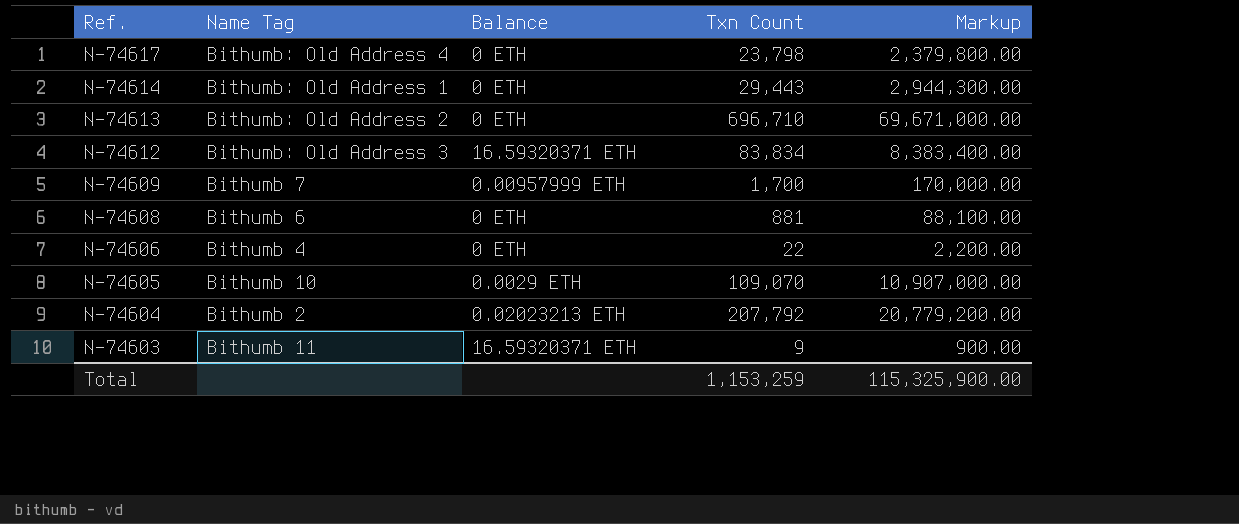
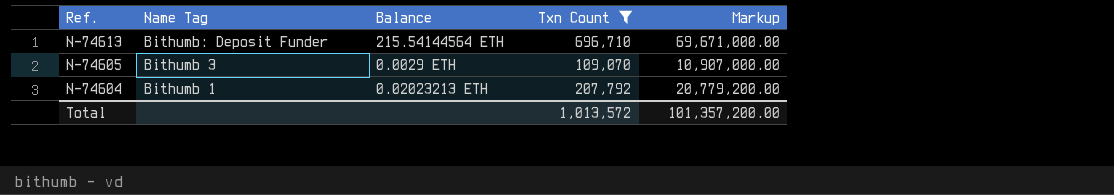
filter: none -> Txn Count >= 109,070
N-74613 | Name Tag: Bithumb: Old Address 2 -> Bithumb: Deposit Funder
N-74613 | Balance: 0 ETH -> 215.54144564 ETH
N-74605 | Name Tag: Bithumb 10 -> Bithumb 3
N-74604 | Name Tag: Bithumb 2 -> Bithumb 1
Total | Txn Count: 1,153,259 -> 1,013,572
Total | Markup: 115,325,900.00 -> 101,357,200.00

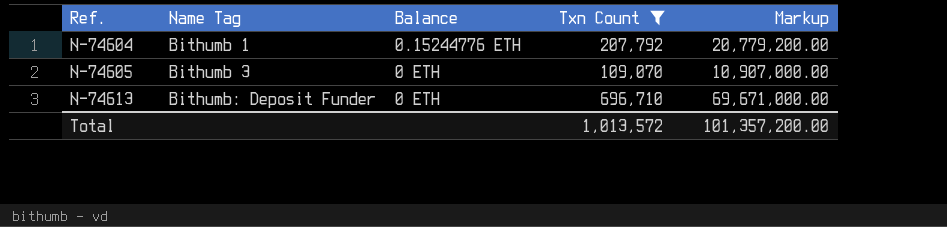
row order: Ref. descending -> Ref. ascending
N-74604 | Balance: 0.02023213 ETH -> 0.15244776 ETH
N-74605 | Balance: 0.0029 ETH -> 0 ETH
N-74613 | Balance: 215.54144564 ETH -> 0 ETH

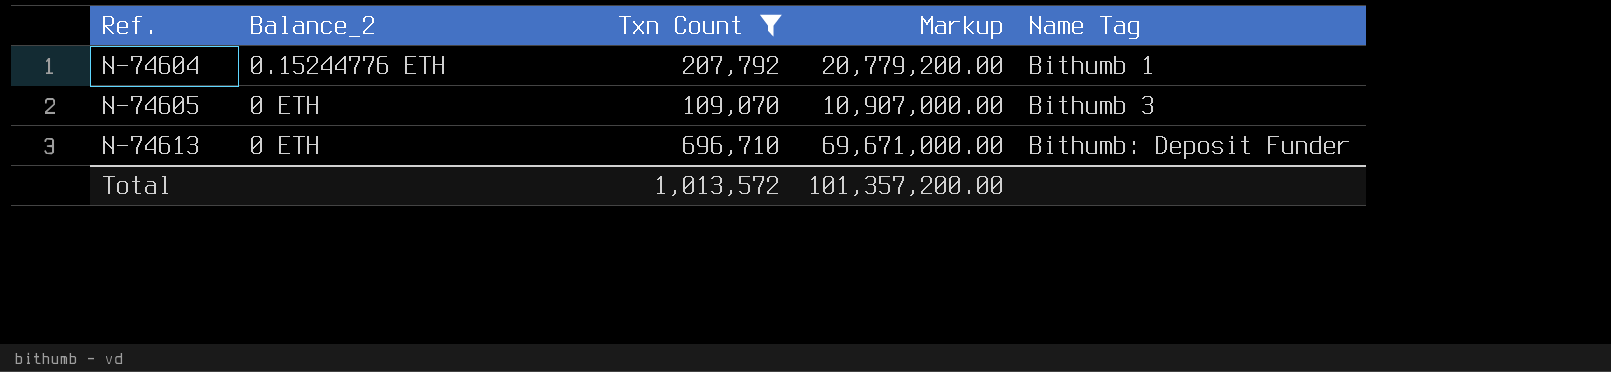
column name: Balance -> Balance_2
column Name Tag | position: 2 -> 5

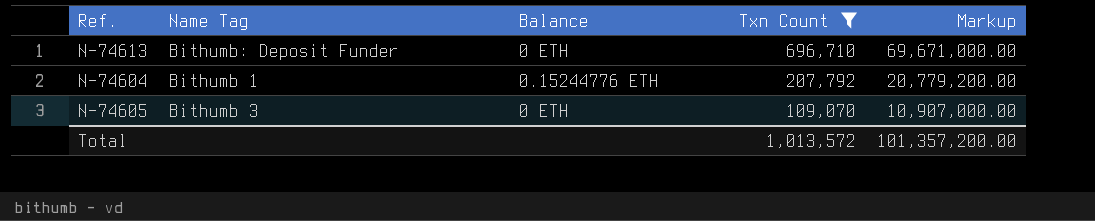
row order: Ref. ascending -> Txn Count descending
column Name Tag | position: 5 -> 2
column name: Balance_2 -> Balance

